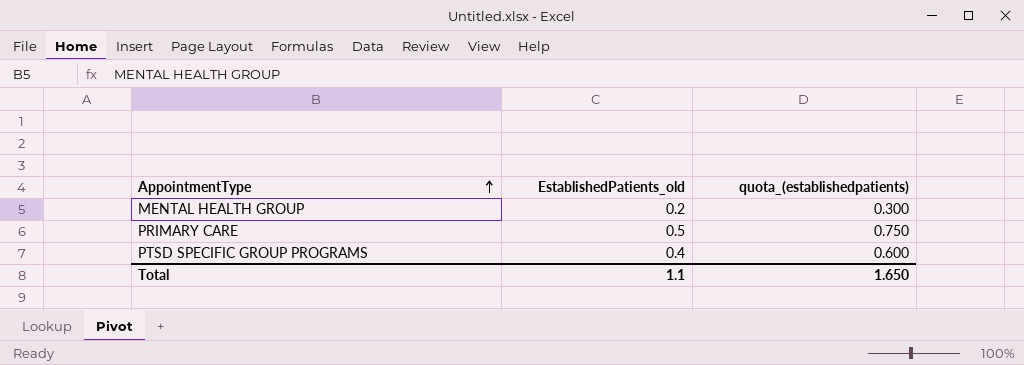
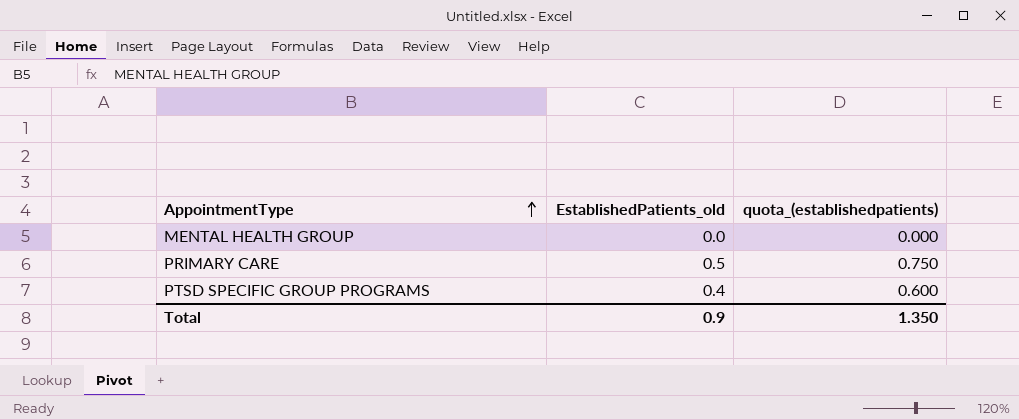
MENTAL HEALTH GROUP | EstablishedPatients_old: 0.2 -> 0.0
MENTAL HEALTH GROUP | quota_(establishedpatients): 0.300 -> 0.000
Total | EstablishedPatients_old: 1.1 -> 0.9
Total | quota_(establishedpatients): 1.650 -> 1.350

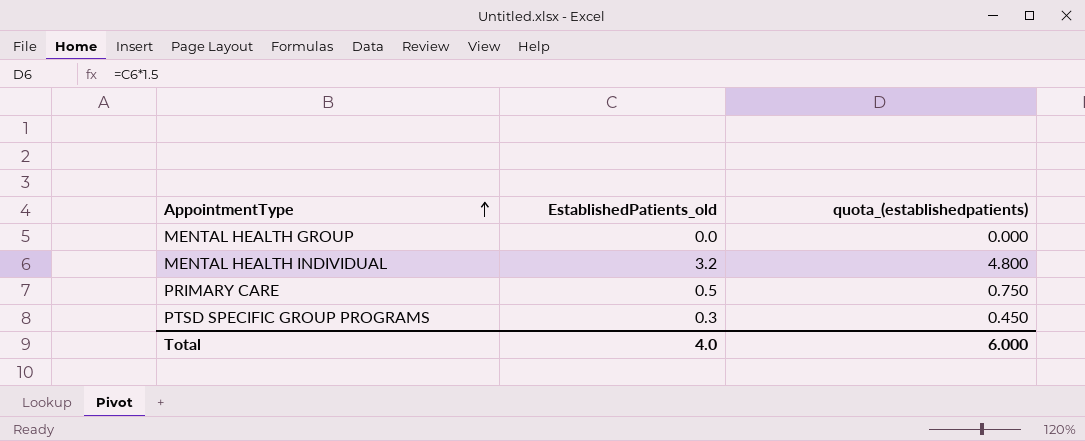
row MENTAL HEALTH INDIVIDUAL: none -> 3.2 | 4.800
PTSD SPECIFIC GROUP PROGRAMS | EstablishedPatients_old: 0.4 -> 0.3
PTSD SPECIFIC GROUP PROGRAMS | quota_(establishedpatients): 0.600 -> 0.450
Total | EstablishedPatients_old: 0.9 -> 4.0
Total | quota_(establishedpatients): 1.350 -> 6.000

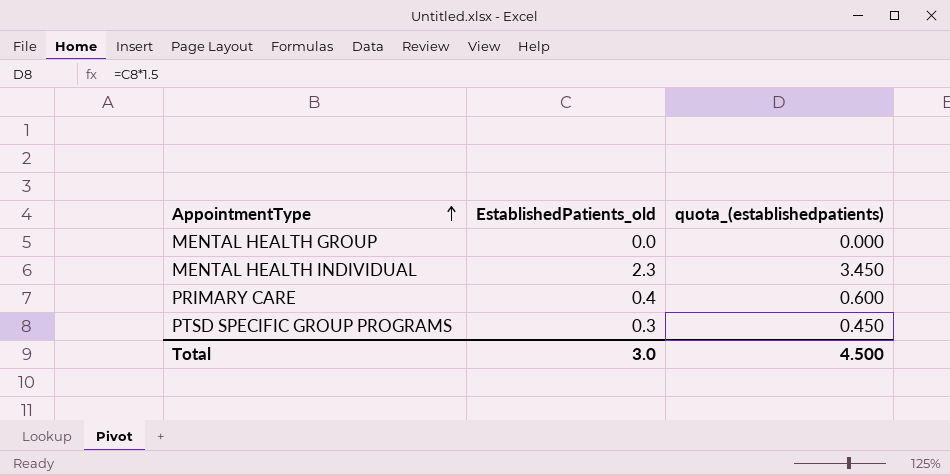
MENTAL HEALTH INDIVIDUAL | EstablishedPatients_old: 3.2 -> 2.3
MENTAL HEALTH INDIVIDUAL | quota_(establishedpatients): 4.800 -> 3.450
PRIMARY CARE | EstablishedPatients_old: 0.5 -> 0.4
PRIMARY CARE | quota_(establishedpatients): 0.750 -> 0.600
Total | EstablishedPatients_old: 4.0 -> 3.0
Total | quota_(establishedpatients): 6.000 -> 4.500

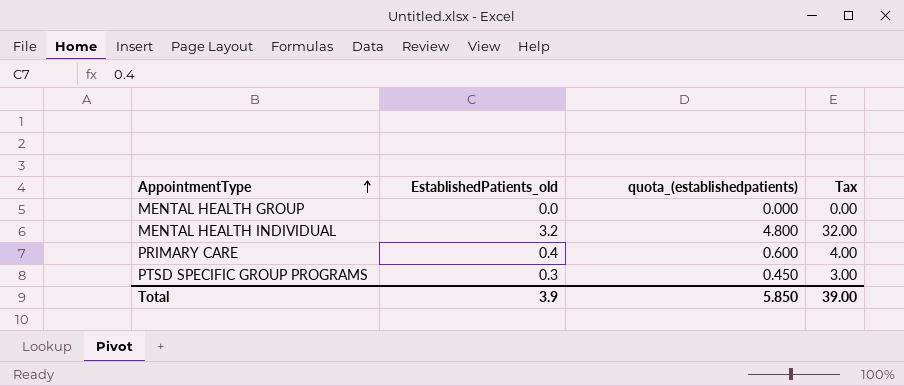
column Tax | formula: none -> [EstablishedPatients_old] * 10
MENTAL HEALTH INDIVIDUAL | EstablishedPatients_old: 2.3 -> 3.2
MENTAL HEALTH INDIVIDUAL | quota_(establishedpatients): 3.450 -> 4.800
Total | EstablishedPatients_old: 3.0 -> 3.9
Total | quota_(establishedpatients): 4.500 -> 5.850

